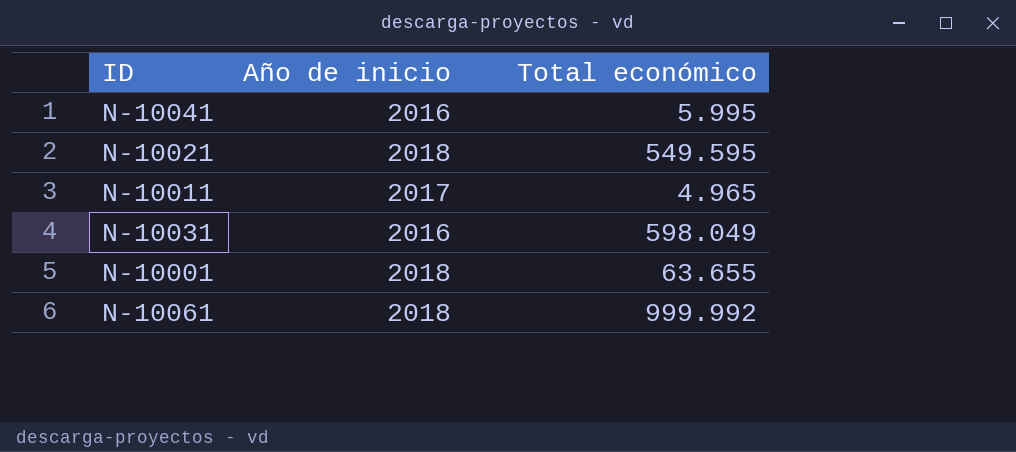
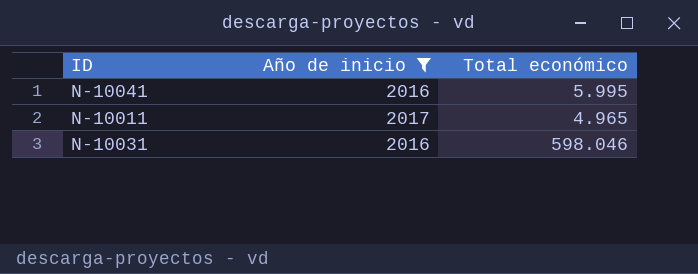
filter: none -> Año de inicio != 2018
N-10031 | Total económico: 598.049 -> 598.046

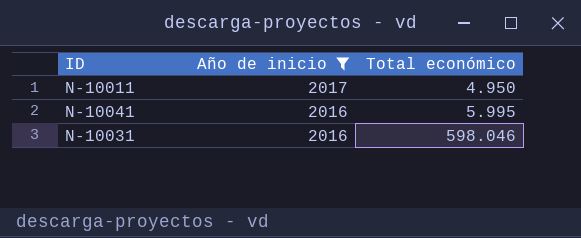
row order: none -> Año de inicio descending
N-10011 | Total económico: 4.965 -> 4.950

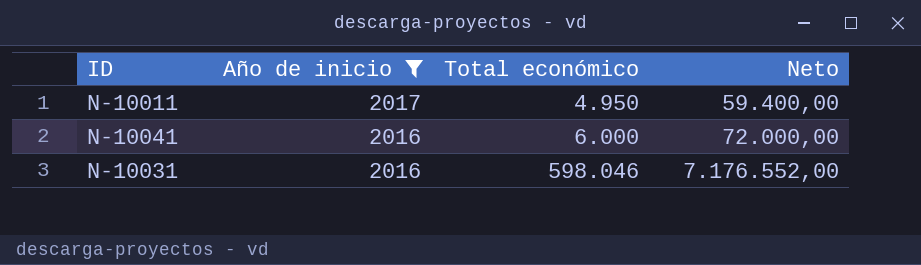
column Neto | formula: none -> [Total económico] * 12
N-10041 | Total económico: 5.995 -> 6.000

